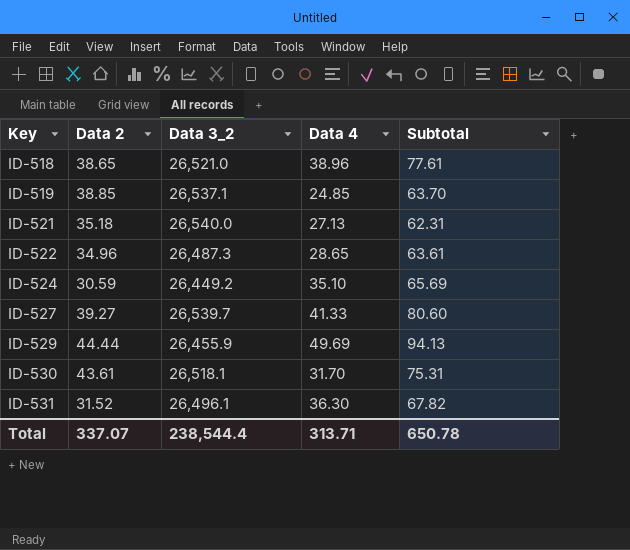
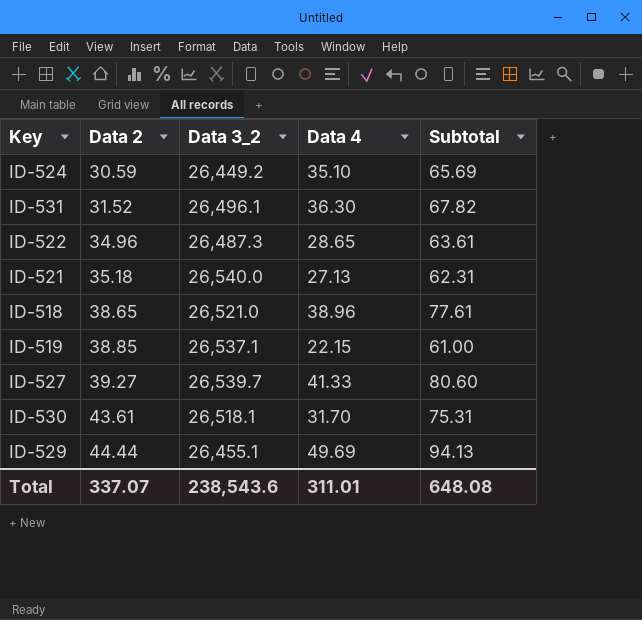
row order: Key ascending -> Data 2 ascending
ID-519 | Data 4: 24.85 -> 22.15
ID-519 | Subtotal: 63.70 -> 61.00
ID-529 | Data 3_2: 26,455.9 -> 26,455.1
Total | Data 3_2: 238,544.4 -> 238,543.6
Total | Data 4: 313.71 -> 311.01
Total | Subtotal: 650.78 -> 648.08

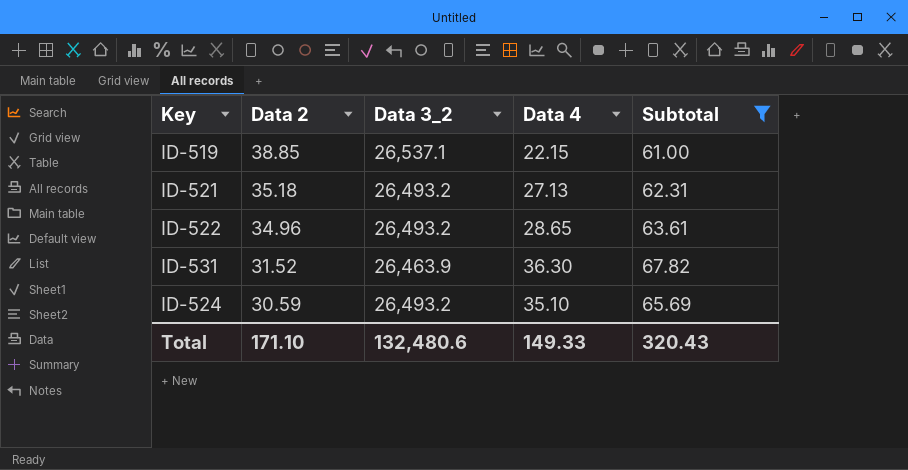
filter: none -> Subtotal <= 67.82
row order: Data 2 ascending -> Data 2 descending
ID-521 | Data 3_2: 26,540.0 -> 26,493.2
ID-522 | Data 3_2: 26,487.3 -> 26,493.2
ID-531 | Data 3_2: 26,496.1 -> 26,463.9
ID-524 | Data 3_2: 26,449.2 -> 26,493.2
Total | Data 2: 337.07 -> 171.10
Total | Data 3_2: 238,543.6 -> 132,480.6
Total | Data 4: 311.01 -> 149.33
Total | Subtotal: 648.08 -> 320.43

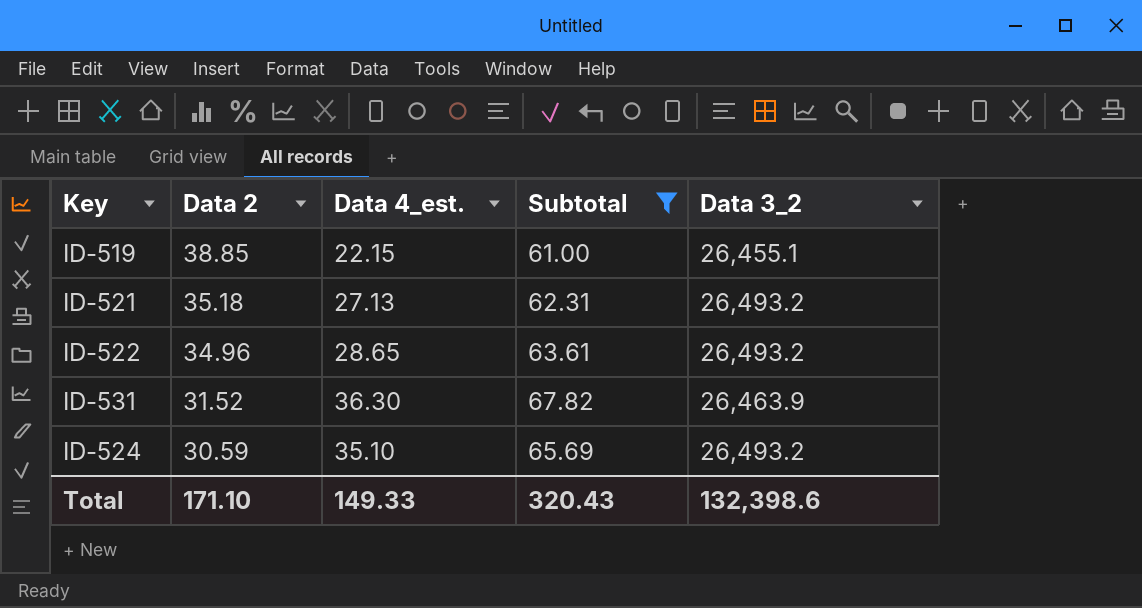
column name: Data 4 -> Data 4_est.
column Data 3_2 | position: 3 -> 5
ID-519 | Data 3_2: 26,537.1 -> 26,455.1
Total | Data 3_2: 132,480.6 -> 132,398.6

